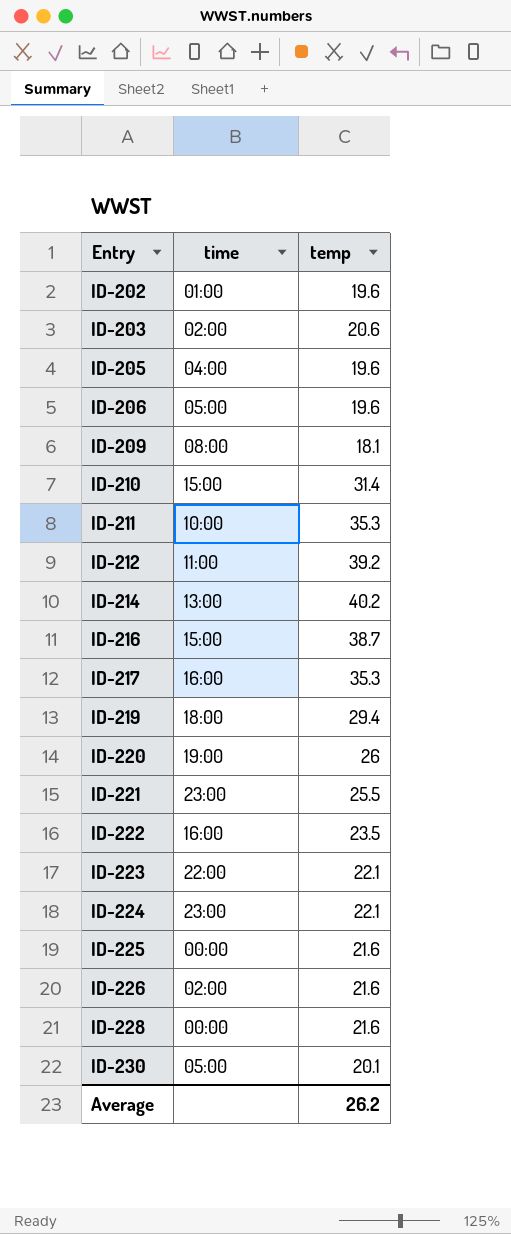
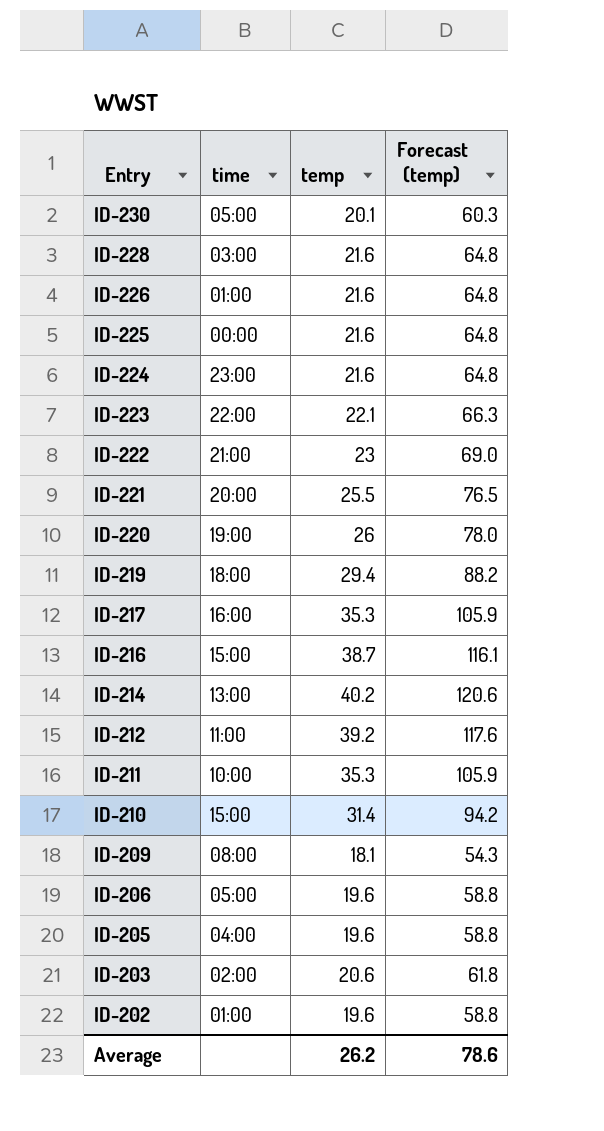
row order: Entry ascending -> Entry descending
column Forecast (temp) | formula: none -> [temp] * 3
ID-228 | time: 00:00 -> 03:00
ID-226 | time: 02:00 -> 01:00
ID-224 | temp: 22.1 -> 21.6
ID-222 | time: 16:00 -> 21:00
ID-222 | temp: 23.5 -> 23
ID-221 | time: 23:00 -> 20:00

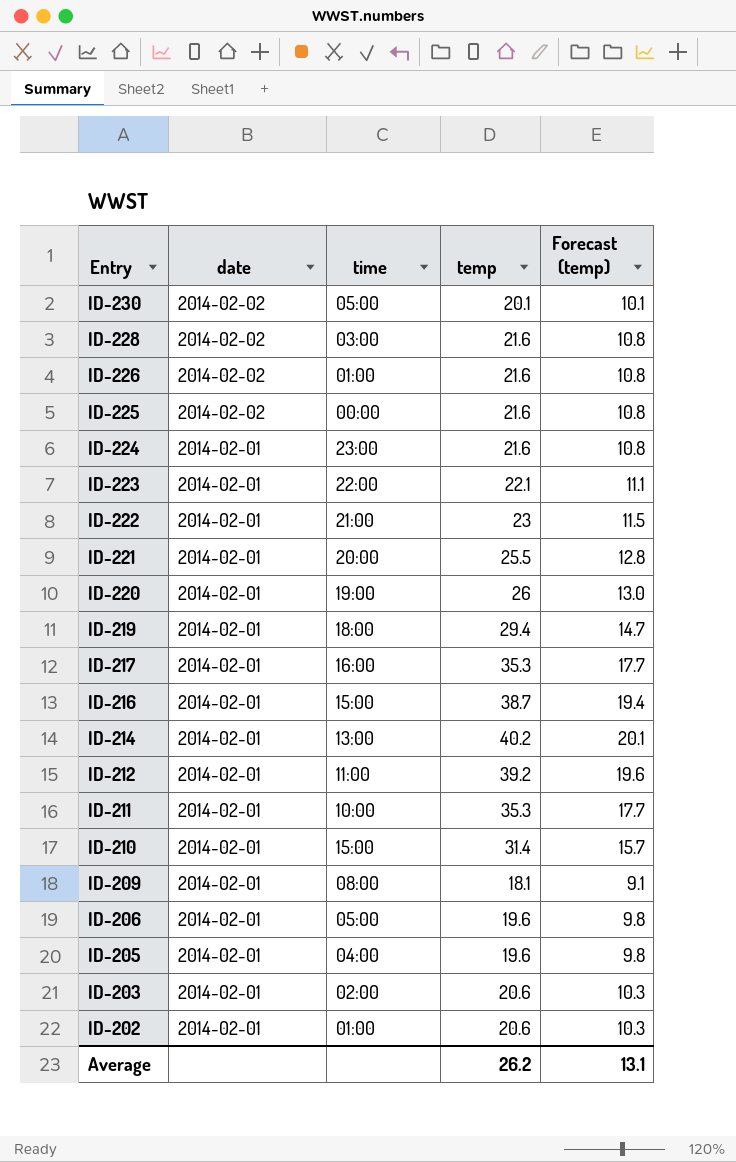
column date | position: none -> 2
column Forecast (temp) | formula: [temp] * 3 -> [temp] * 0.5
ID-202 | temp: 19.6 -> 20.6
Average | Forecast (temp): 78.6 -> 13.1

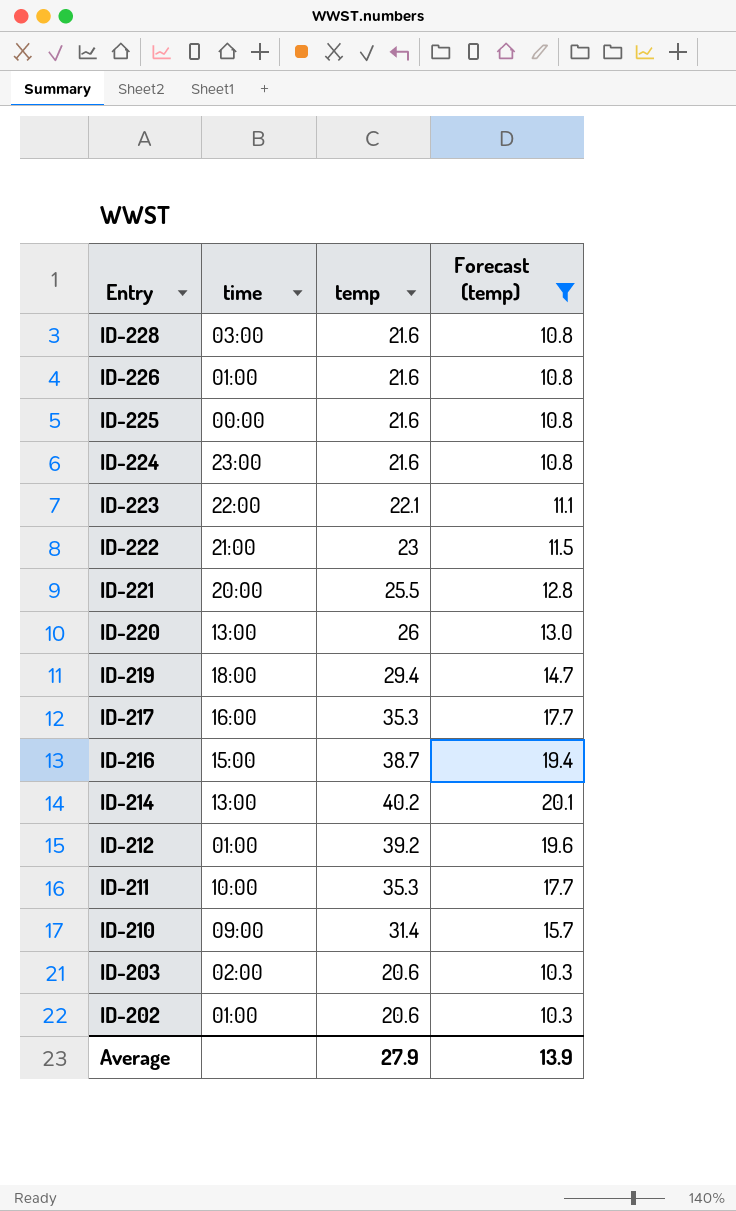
filter: none -> Forecast (temp) >= 10.3
column date | position: 2 -> none
ID-220 | time: 19:00 -> 13:00
ID-212 | time: 11:00 -> 01:00
ID-210 | time: 15:00 -> 09:00
Average | temp: 26.2 -> 27.9
Average | Forecast (temp): 13.1 -> 13.9

